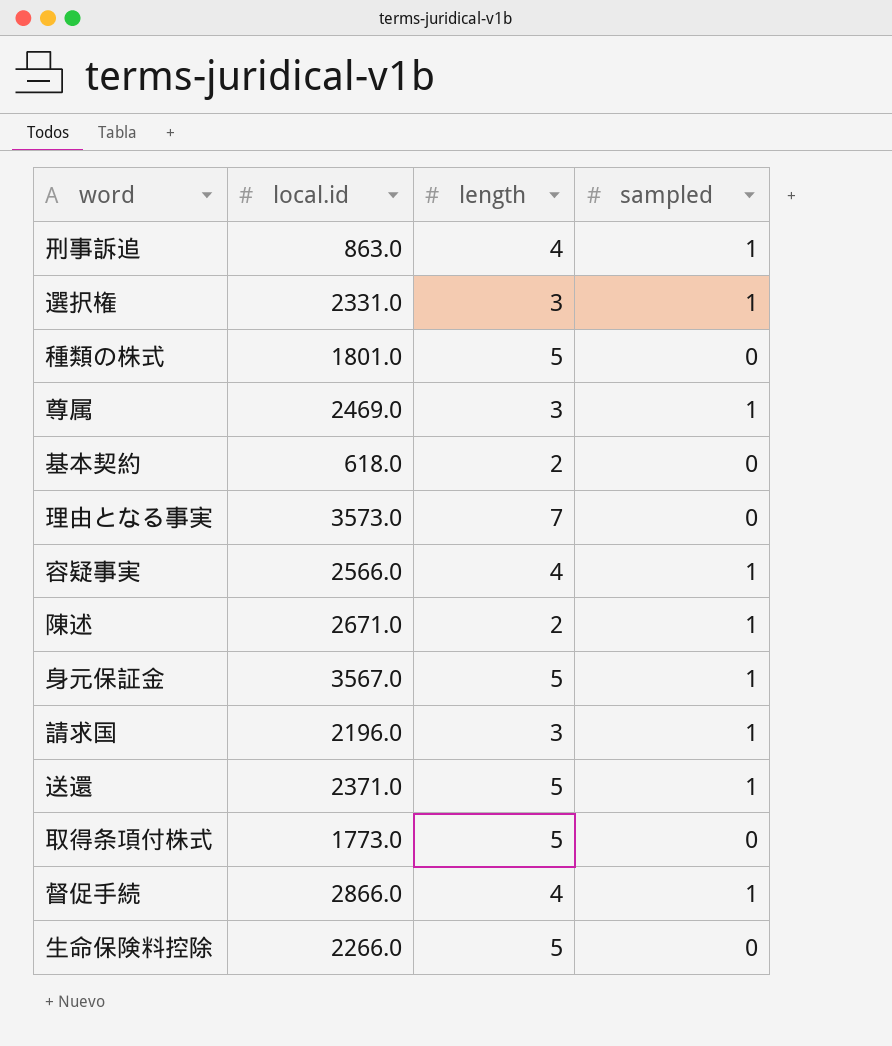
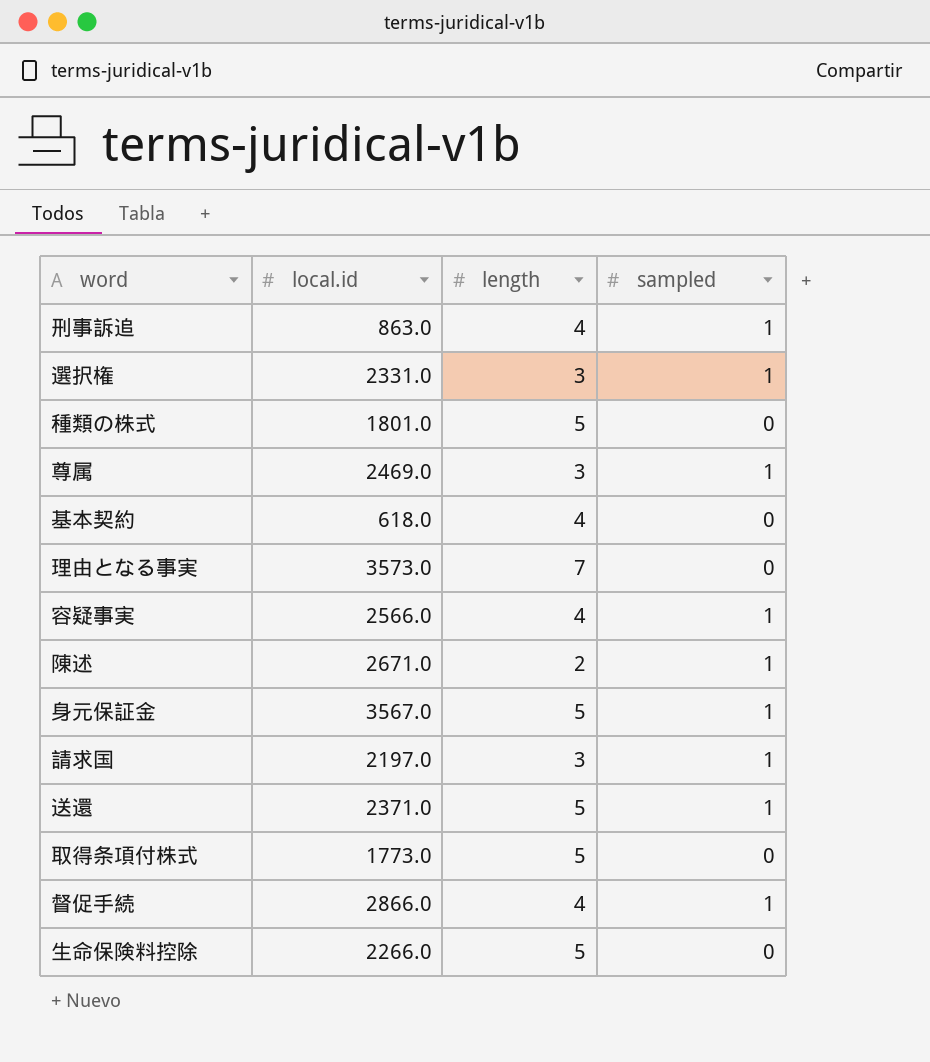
基本契約 | length: 2 -> 4
請求国 | local.id: 2196.0 -> 2197.0

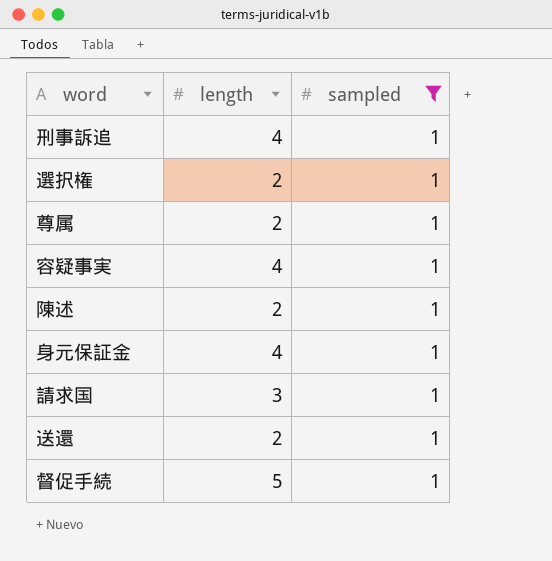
filter: none -> sampled = 1
column local.id | position: 2 -> none
選択権 | length: 3 -> 2
尊属 | length: 3 -> 2
身元保証金 | length: 5 -> 4
送還 | length: 5 -> 2
督促手続 | length: 4 -> 5

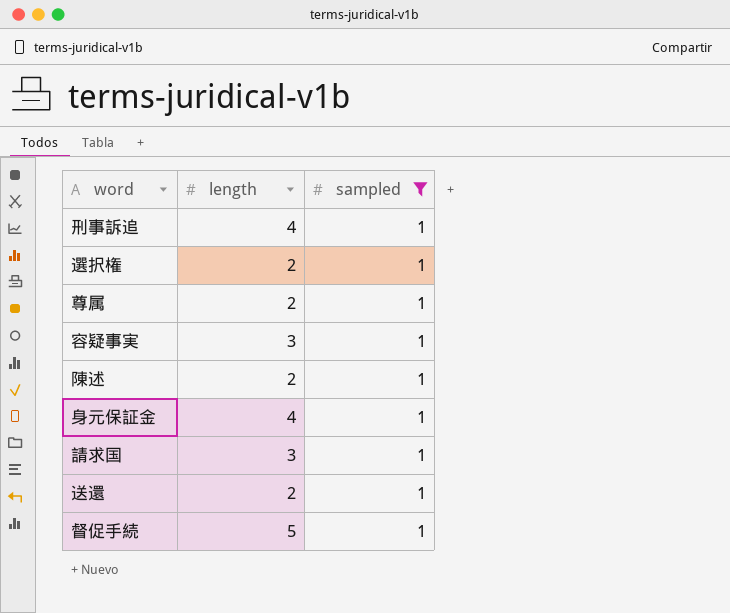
容疑事実 | length: 4 -> 3

